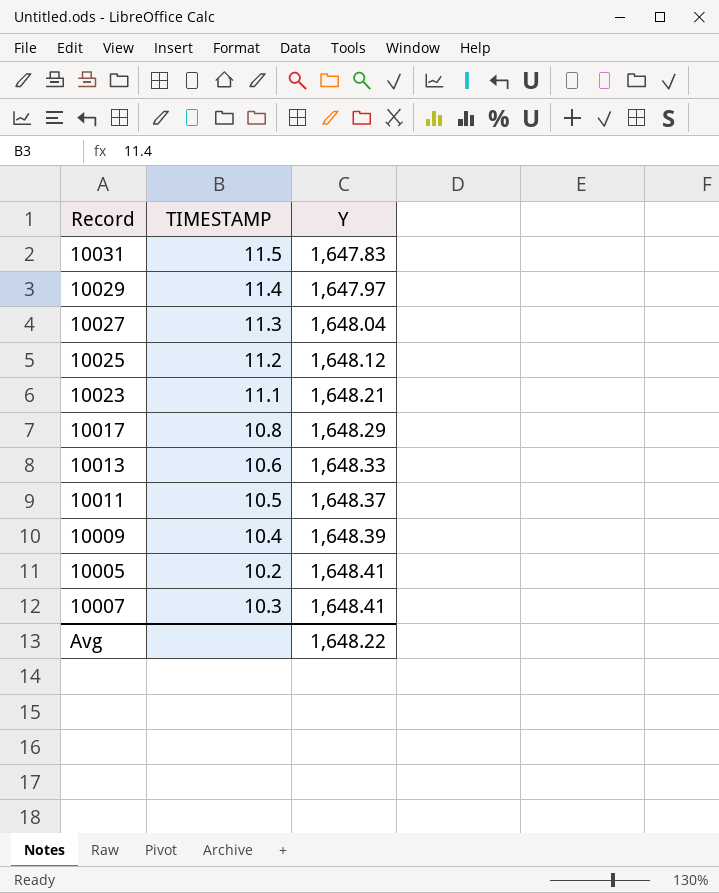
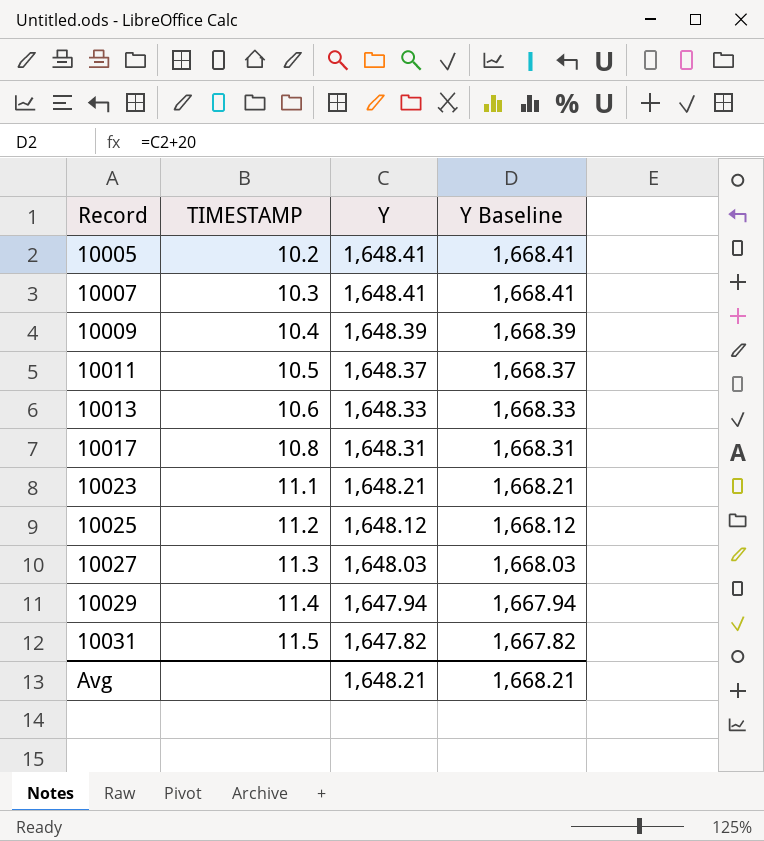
row order: Y ascending -> Record ascending
column Y Baseline | formula: none -> [Y] + 20
10017 | Y: 1,648.29 -> 1,648.31
10027 | Y: 1,648.04 -> 1,648.03
10029 | Y: 1,647.97 -> 1,647.94
10031 | Y: 1,647.83 -> 1,647.82
Avg | Y: 1,648.22 -> 1,648.21

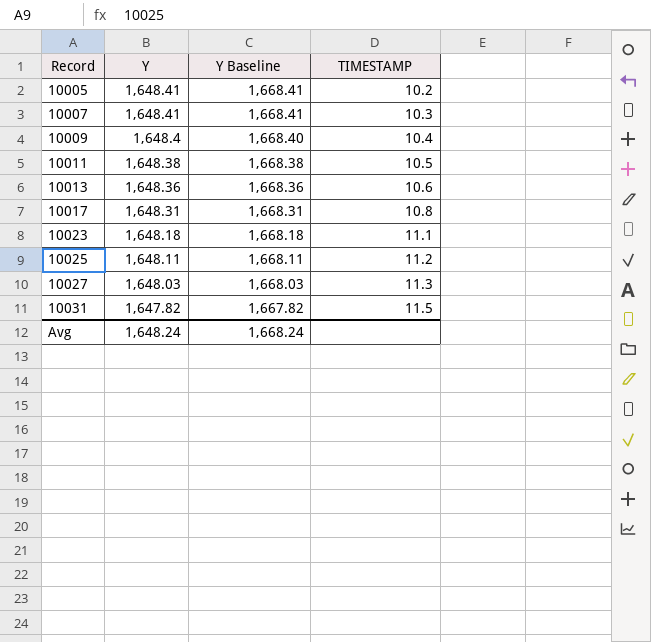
column TIMESTAMP | position: 2 -> 4
row 10029: 11.4 | 1,647.94 | 1,667.94 -> none
10009 | Y: 1,648.39 -> 1,648.4
10009 | Y Baseline: 1,668.39 -> 1,668.40
10011 | Y: 1,648.37 -> 1,648.38
10011 | Y Baseline: 1,668.37 -> 1,668.38
10013 | Y: 1,648.33 -> 1,648.36
10013 | Y Baseline: 1,668.33 -> 1,668.36
10023 | Y: 1,648.21 -> 1,648.18
10023 | Y Baseline: 1,668.21 -> 1,668.18
10025 | Y: 1,648.12 -> 1,648.11
10025 | Y Baseline: 1,668.12 -> 1,668.11
Avg | Y: 1,648.21 -> 1,648.24
Avg | Y Baseline: 1,668.21 -> 1,668.24

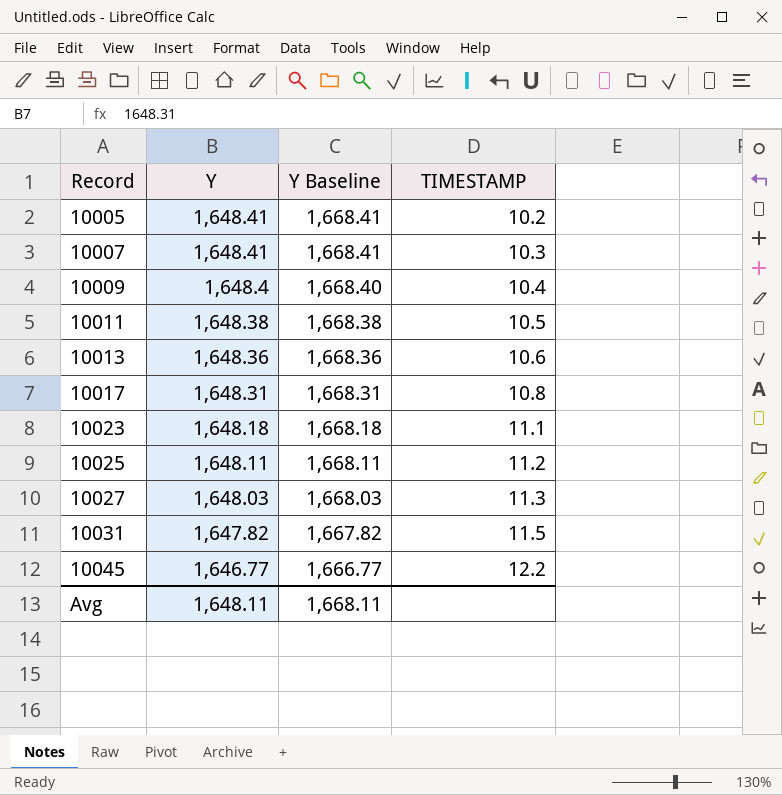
row 10045: none -> 1,646.77 | 1,666.77 | 12.2
Avg | Y: 1,648.24 -> 1,648.11
Avg | Y Baseline: 1,668.24 -> 1,668.11

